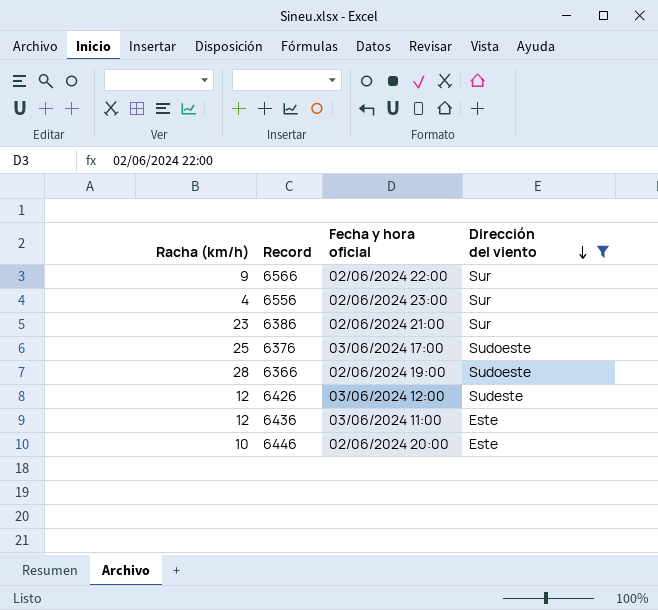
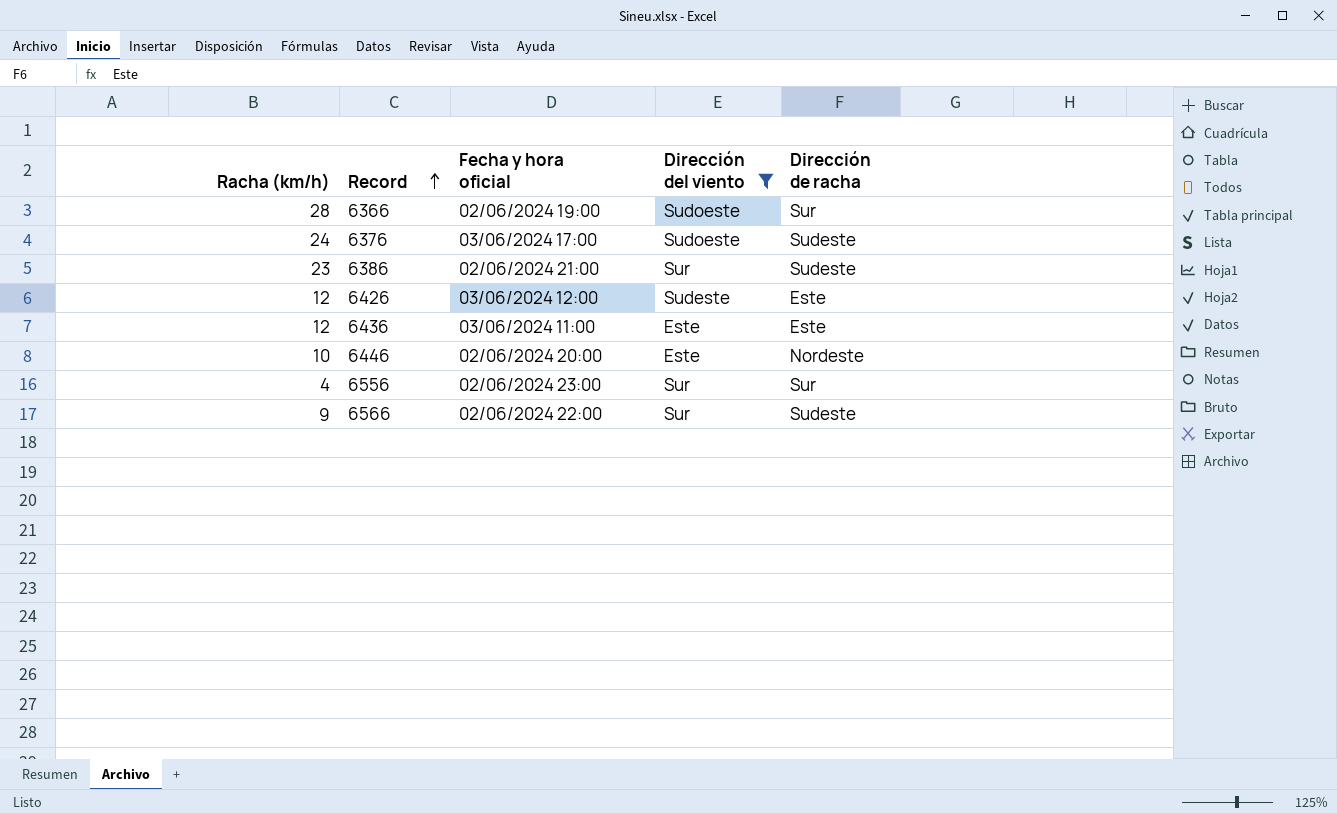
row order: Dirección del viento descending -> Record ascending
column Dirección de racha | position: none -> 5
6376 | Racha (km/h): 25 -> 24

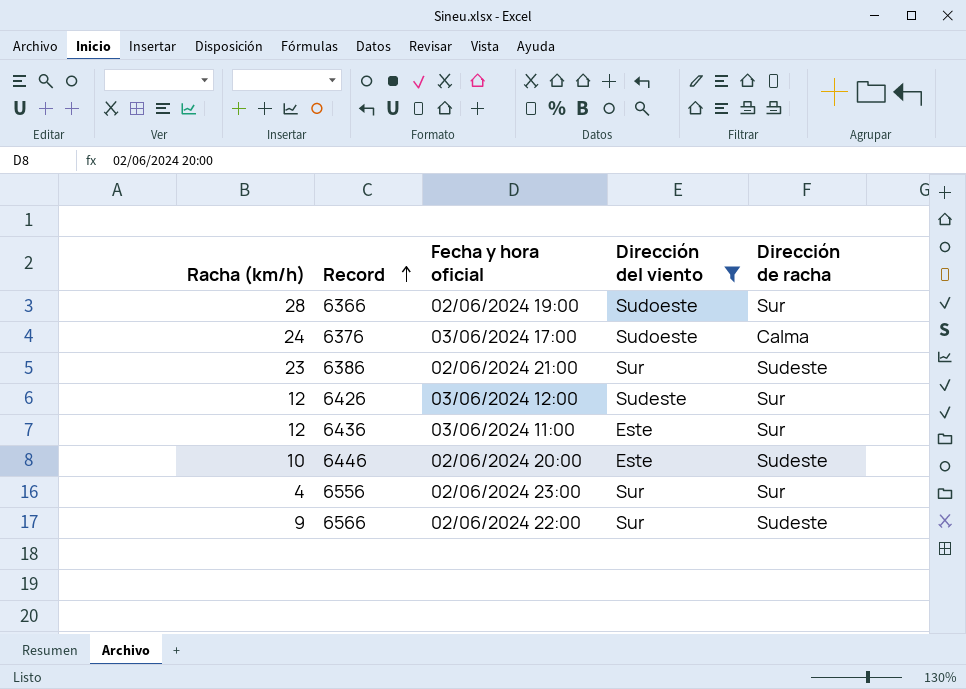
6376 | Dirección de racha: Sudeste -> Calma
6426 | Dirección de racha: Este -> Sur
6436 | Dirección de racha: Este -> Sur
6446 | Dirección de racha: Nordeste -> Sudeste

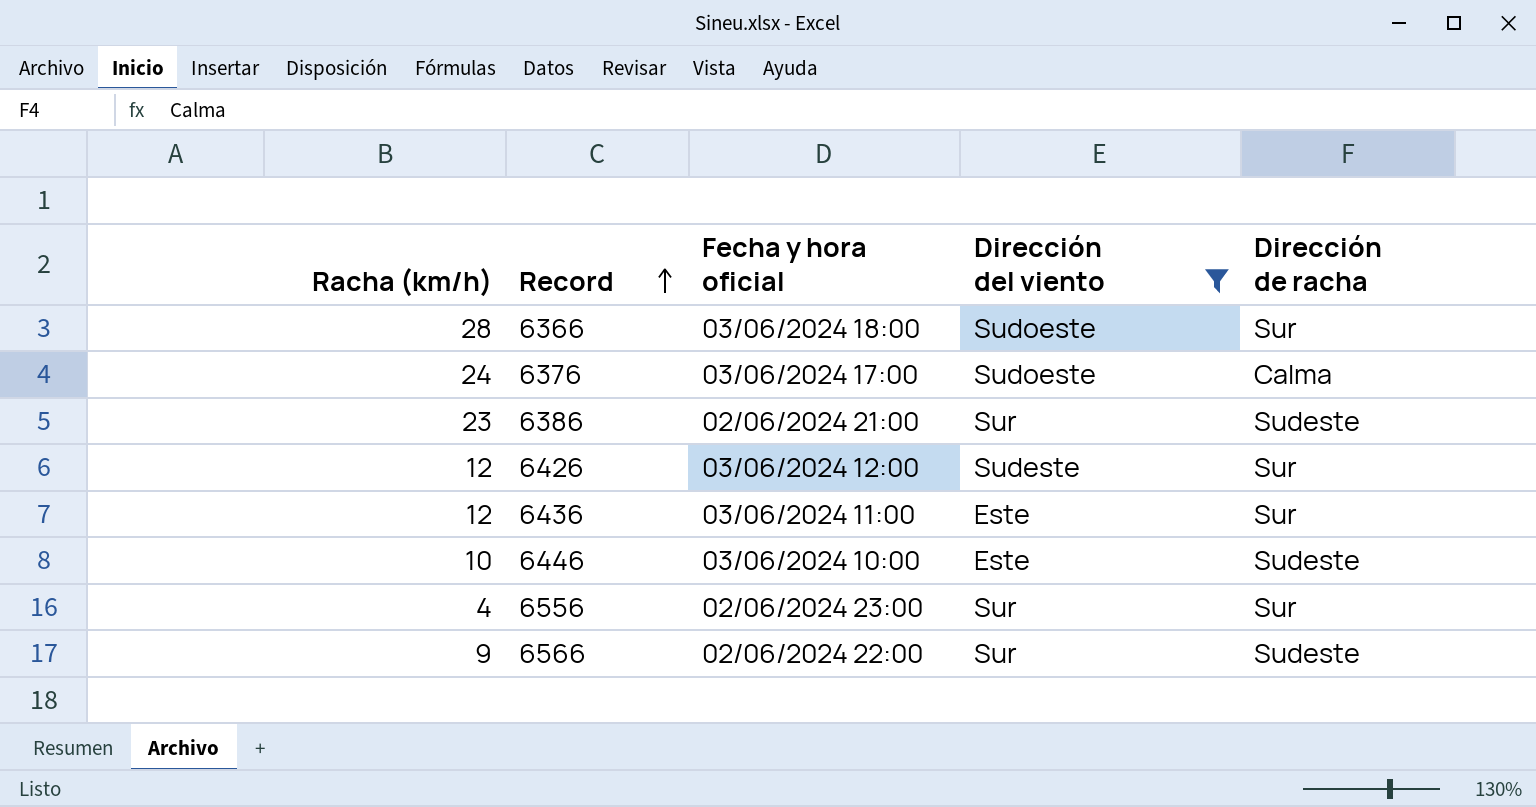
6366 | Fecha y hora oficial: 02/06/2024 19:00 -> 03/06/2024 18:00
6446 | Fecha y hora oficial: 02/06/2024 20:00 -> 03/06/2024 10:00

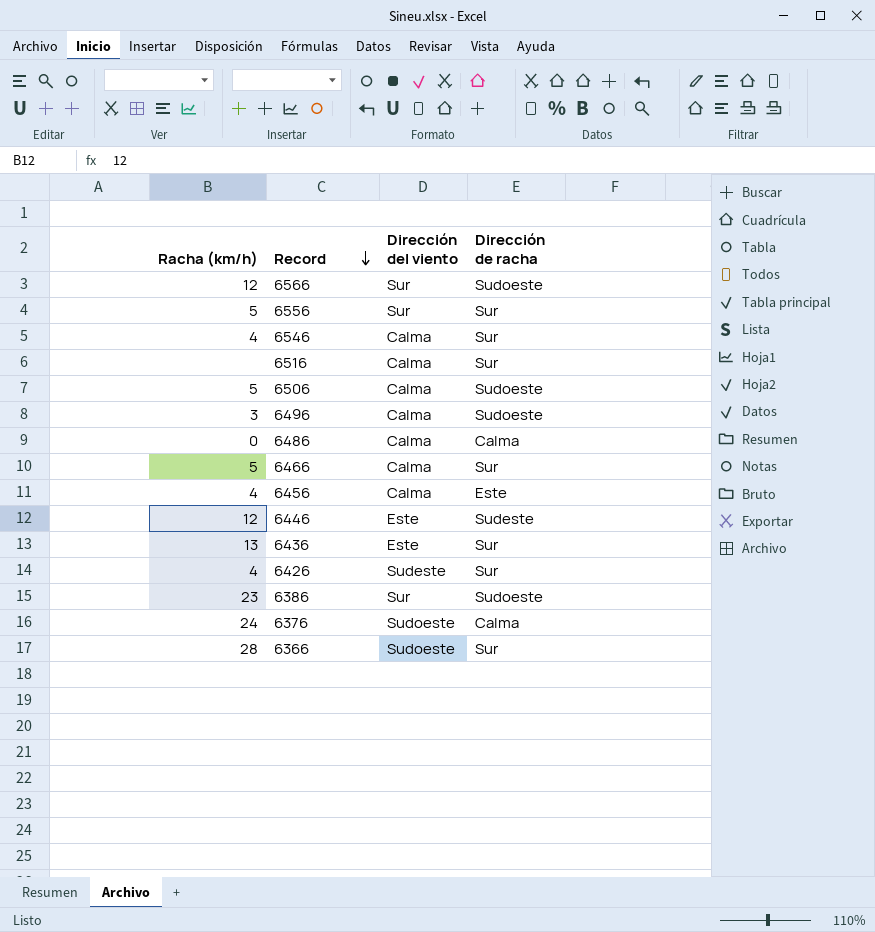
filter: Dirección del viento != Calma -> none
row order: Record ascending -> Record descending
column Fecha y hora oficial | position: 3 -> none
6566 | Racha (km/h): 9 -> 12
6566 | Dirección de racha: Sudeste -> Sudoeste
6556 | Racha (km/h): 4 -> 5
6446 | Racha (km/h): 10 -> 12
6436 | Racha (km/h): 12 -> 13
6426 | Racha (km/h): 12 -> 4
6386 | Dirección de racha: Sudeste -> Sudoeste

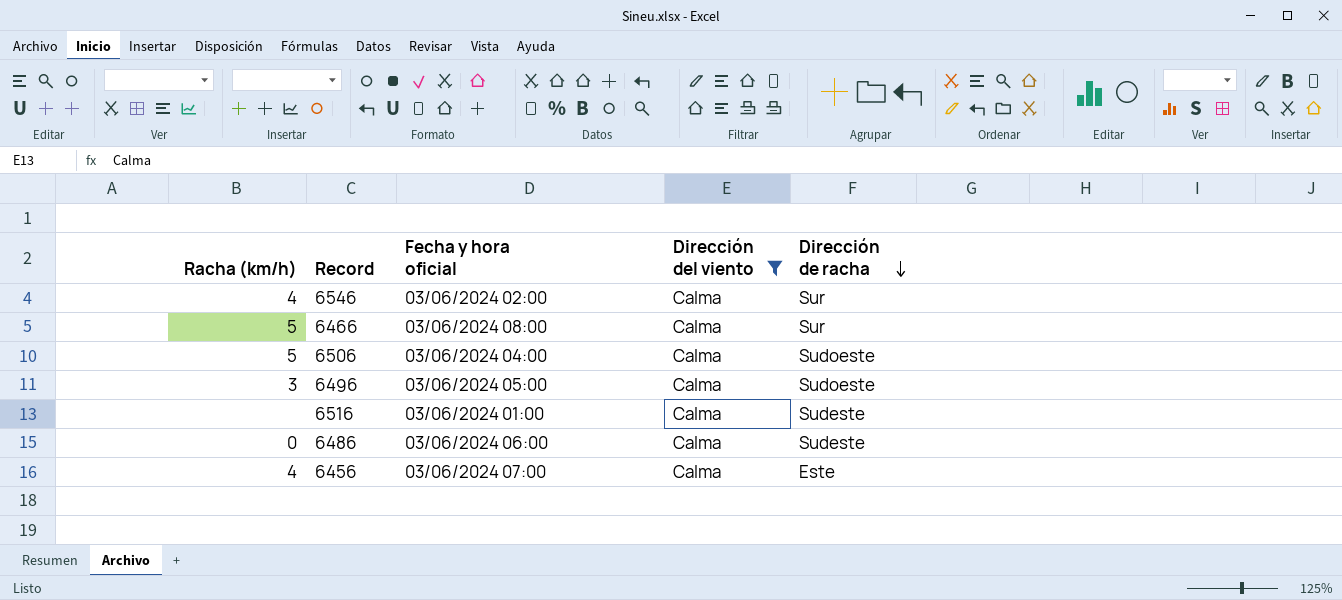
filter: none -> Dirección del viento = Calma
row order: Record descending -> Dirección de racha descending
column Fecha y hora oficial | position: none -> 3
6516 | Dirección de racha: Sur -> Sudeste
6486 | Dirección de racha: Calma -> Sudeste

